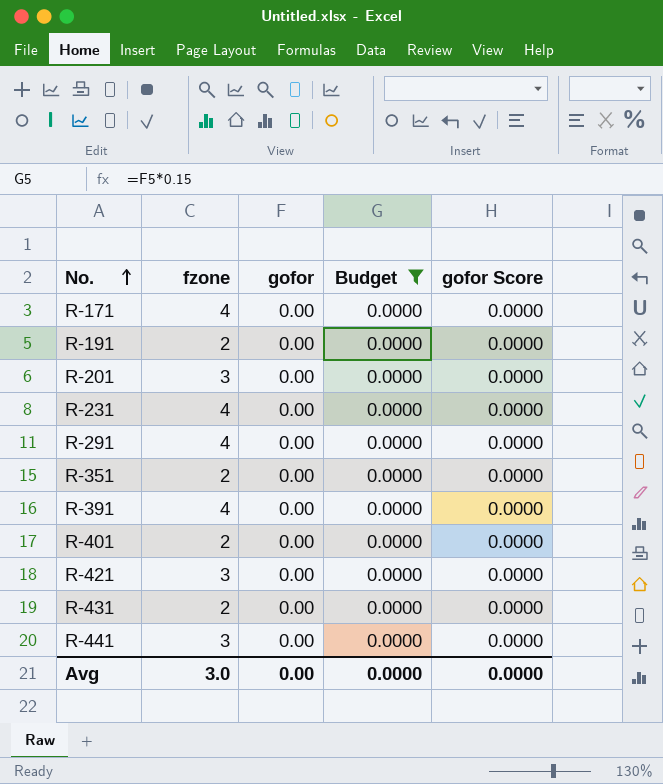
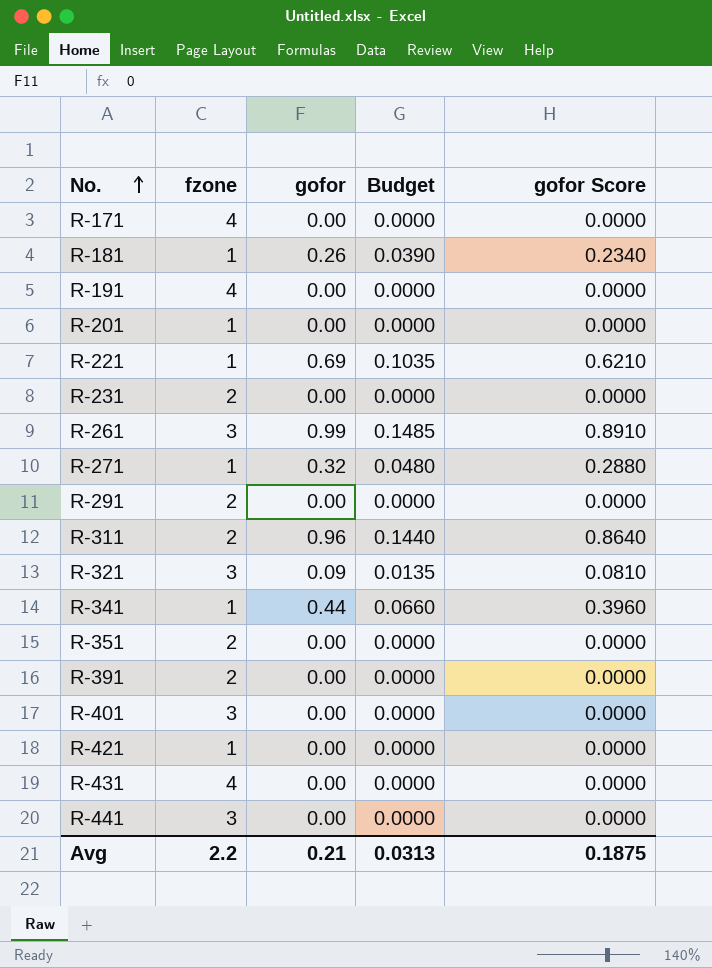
filter: Budget = 0.0000 -> none
R-191 | fzone: 2 -> 4
R-201 | fzone: 3 -> 1
R-231 | fzone: 4 -> 2
R-291 | fzone: 4 -> 2
R-391 | fzone: 4 -> 2
R-401 | fzone: 2 -> 3
R-421 | fzone: 3 -> 1
R-431 | fzone: 2 -> 4
Avg | fzone: 3.0 -> 2.2
Avg | gofor: 0.00 -> 0.21
Avg | Budget: 0.0000 -> 0.0313
Avg | gofor Score: 0.0000 -> 0.1875

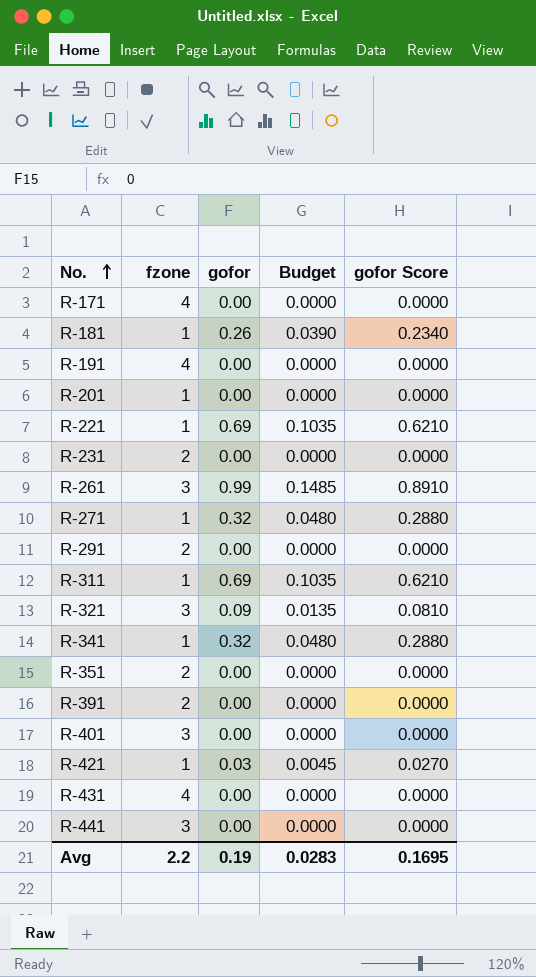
R-311 | fzone: 2 -> 1
R-311 | gofor: 0.96 -> 0.69
R-311 | Budget: 0.1440 -> 0.1035
R-311 | gofor Score: 0.8640 -> 0.6210
R-341 | gofor: 0.44 -> 0.32
R-341 | Budget: 0.0660 -> 0.0480
R-341 | gofor Score: 0.3960 -> 0.2880
R-421 | gofor: 0.00 -> 0.03
R-421 | Budget: 0.0000 -> 0.0045
R-421 | gofor Score: 0.0000 -> 0.0270
Avg | gofor: 0.21 -> 0.19
Avg | Budget: 0.0313 -> 0.0283
Avg | gofor Score: 0.1875 -> 0.1695

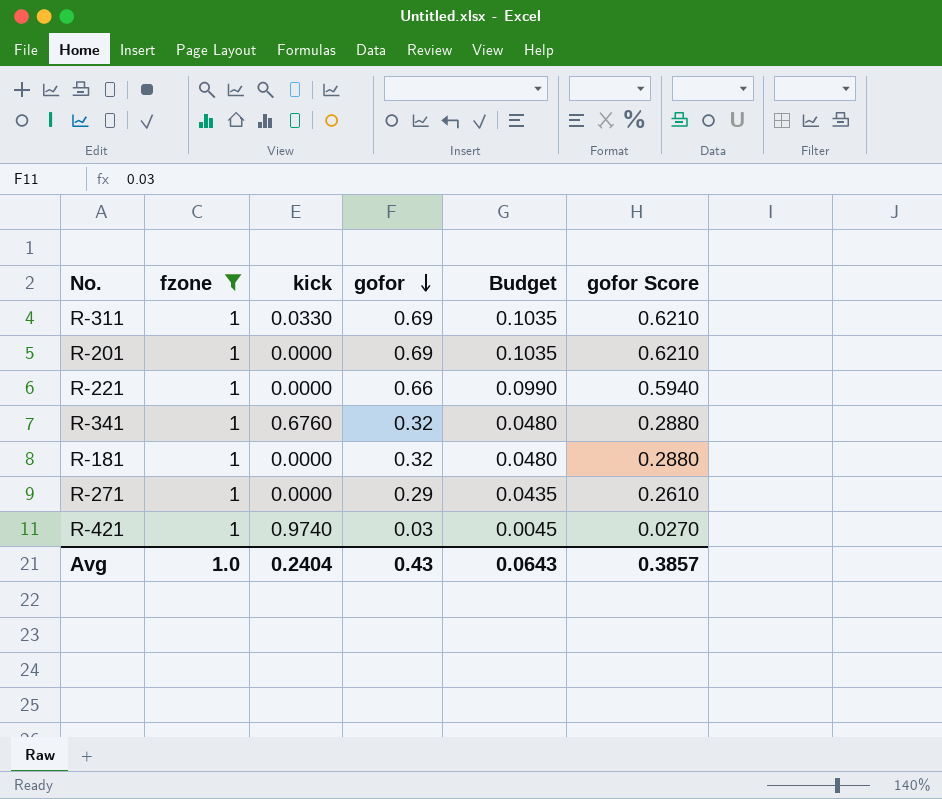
filter: none -> fzone = 1
row order: No. ascending -> gofor descending
column kick | position: none -> 3
R-201 | gofor: 0.00 -> 0.69
R-201 | Budget: 0.0000 -> 0.1035
R-201 | gofor Score: 0.0000 -> 0.6210
R-221 | gofor: 0.69 -> 0.66
R-221 | Budget: 0.1035 -> 0.0990
R-221 | gofor Score: 0.6210 -> 0.5940
R-181 | gofor: 0.26 -> 0.32
R-181 | Budget: 0.0390 -> 0.0480
R-181 | gofor Score: 0.2340 -> 0.2880
R-271 | gofor: 0.32 -> 0.29
R-271 | Budget: 0.0480 -> 0.0435
R-271 | gofor Score: 0.2880 -> 0.2610
Avg | fzone: 2.2 -> 1.0
Avg | gofor: 0.19 -> 0.43
Avg | Budget: 0.0283 -> 0.0643
Avg | gofor Score: 0.1695 -> 0.3857

